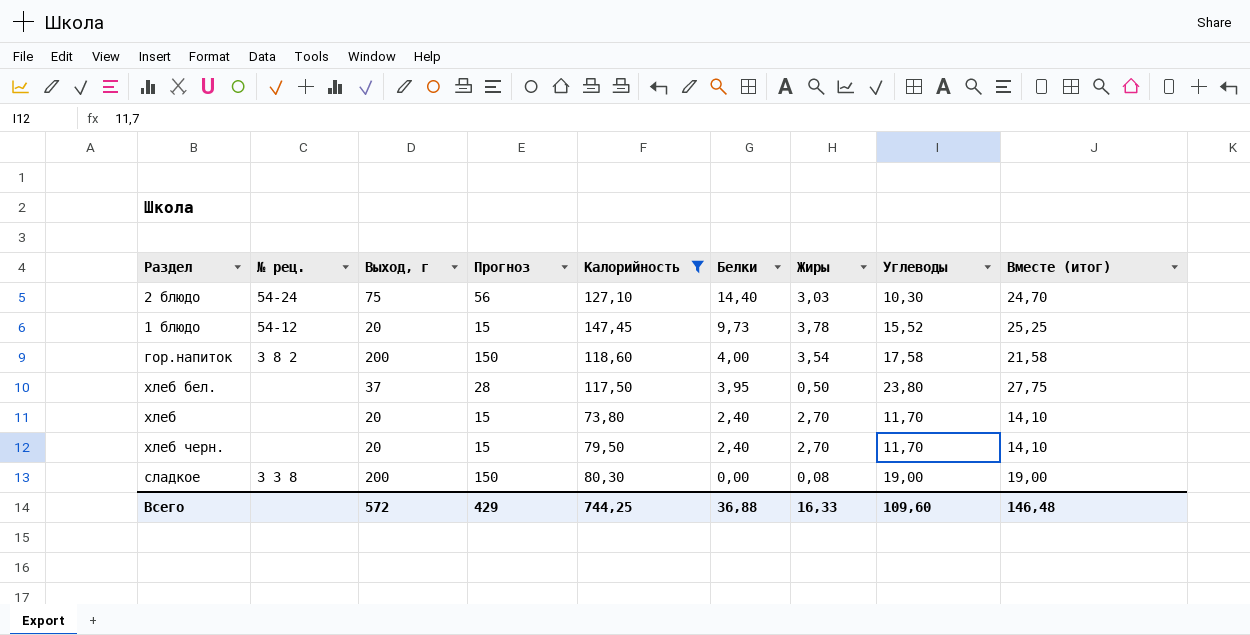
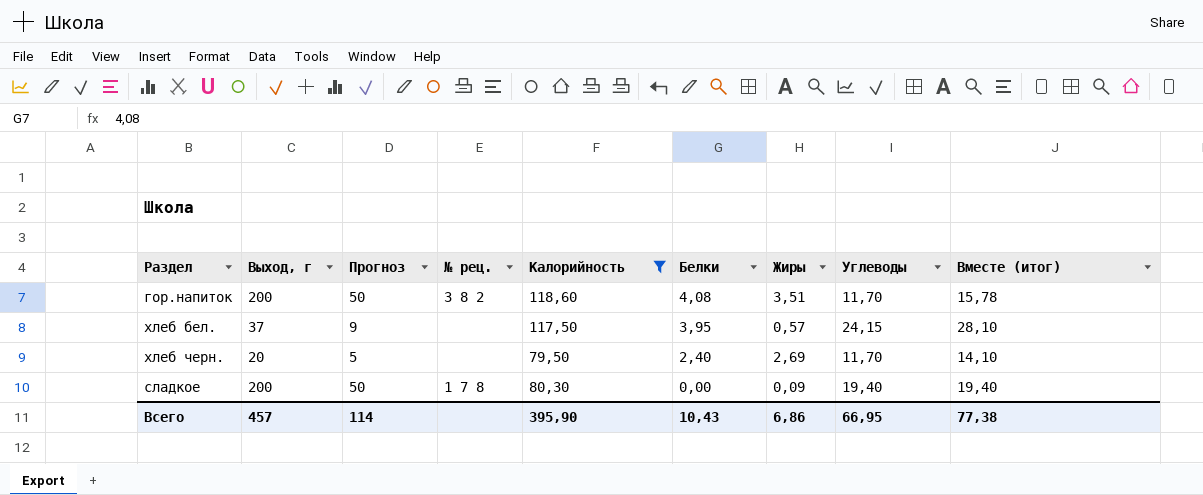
column Прогноз | formula: [Выход, г] * 0,75 -> [Выход, г] * 0,25
column № рец. | position: 2 -> 4
row 2 блюдо: 54-24 | 75 | 56 | 127,10 | 14,40 | 3,03 | 10,30 | 24,70 -> none
row 1 блюдо: 54-12 | 20 | 15 | 147,45 | 9,73 | 3,78 | 15,52 | 25,25 -> none
row хлеб: none | 20 | 15 | 73,80 | 2,40 | 2,70 | 11,70 | 14,10 -> none
гор.напиток | Белки: 4,00 -> 4,08
гор.напиток | Жиры: 3,54 -> 3,51
гор.напиток | Углеводы: 17,58 -> 11,70
гор.напиток | Вместе (итог): 21,58 -> 15,78
хлеб бел. | Жиры: 0,50 -> 0,57
хлеб бел. | Углеводы: 23,80 -> 24,15
хлеб бел. | Вместе (итог): 27,75 -> 28,10
хлеб черн. | Жиры: 2,70 -> 2,69
сладкое | № рец.: 3 3 8 -> 1 7 8
сладкое | Жиры: 0,08 -> 0,09
сладкое | Углеводы: 19,00 -> 19,40
сладкое | Вместе (итог): 19,00 -> 19,40
Всего | Выход, г: 572 -> 457
Всего | Прогноз: 429 -> 114
Всего | Калорийность: 744,25 -> 395,90
Всего | Белки: 36,88 -> 10,43
Всего | Жиры: 16,33 -> 6,86
Всего | Углеводы: 109,60 -> 66,95
Всего | Вместе (итог): 146,48 -> 77,38

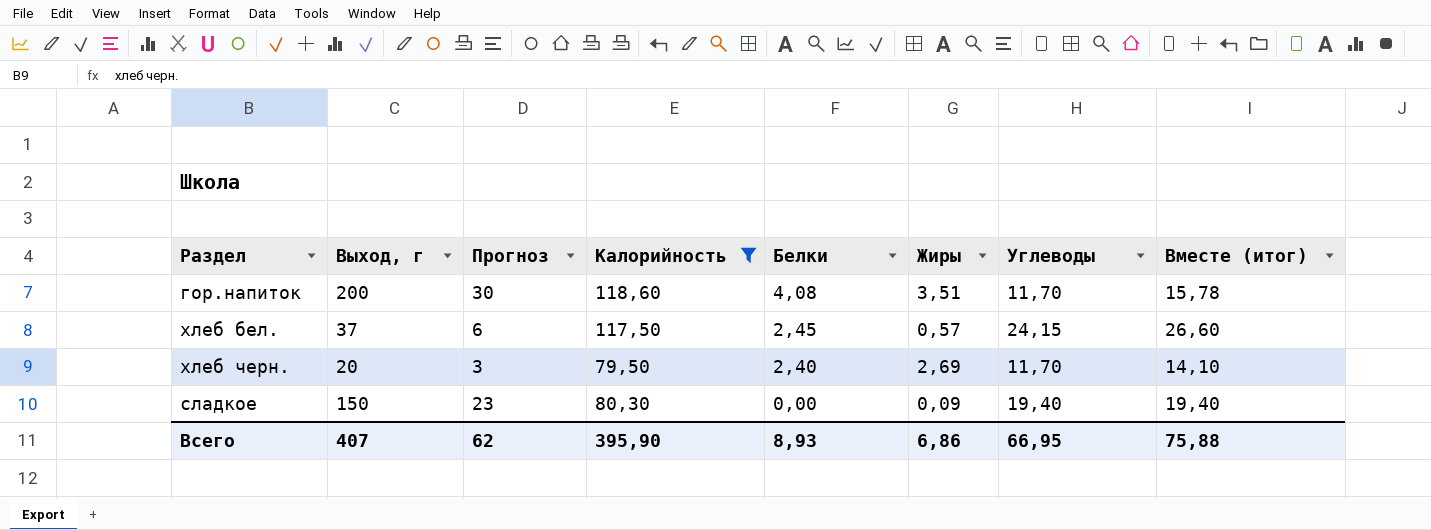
column № рец. | position: 4 -> none
column Прогноз | formula: [Выход, г] * 0,25 -> [Выход, г] * 0,15
хлеб бел. | Белки: 3,95 -> 2,45
хлеб бел. | Вместе (итог): 28,10 -> 26,60
сладкое | Выход, г: 200 -> 150
Всего | Выход, г: 457 -> 407
Всего | Прогноз: 114 -> 62
Всего | Белки: 10,43 -> 8,93
Всего | Вместе (итог): 77,38 -> 75,88

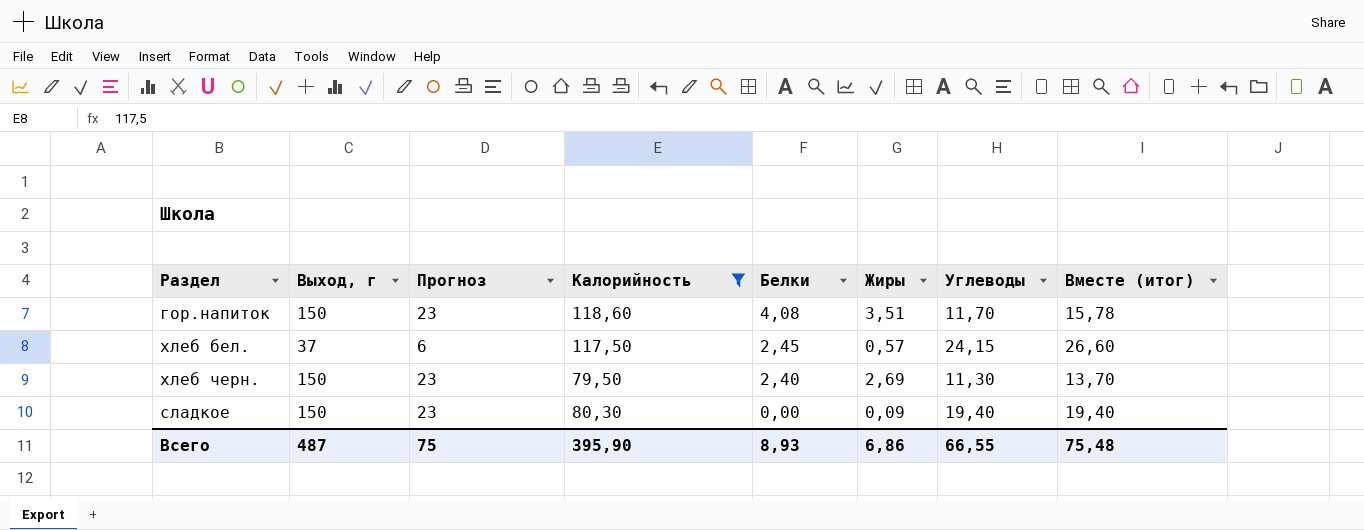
гор.напиток | Выход, г: 200 -> 150
гор.напиток | Прогноз: 30 -> 23
хлеб черн. | Выход, г: 20 -> 150
хлеб черн. | Прогноз: 3 -> 23
хлеб черн. | Углеводы: 11,70 -> 11,30
хлеб черн. | Вместе (итог): 14,10 -> 13,70
Всего | Выход, г: 407 -> 487
Всего | Прогноз: 62 -> 75
Всего | Углеводы: 66,95 -> 66,55
Всего | Вместе (итог): 75,88 -> 75,48

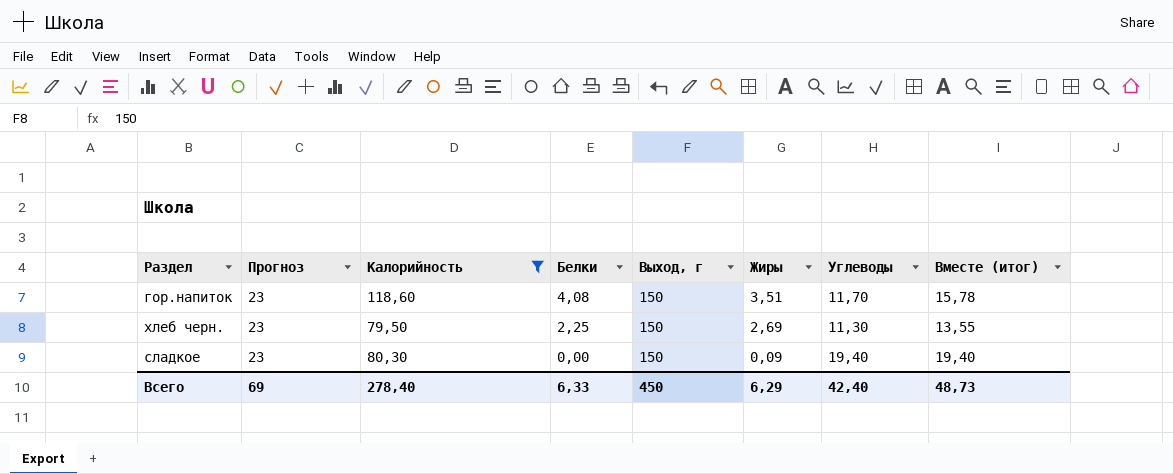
column Выход, г | position: 2 -> 5
row хлеб бел.: 37 | 6 | 117,50 | 2,45 | 0,57 | 24,15 | 26,60 -> none
хлеб черн. | Белки: 2,40 -> 2,25
хлеб черн. | Вместе (итог): 13,70 -> 13,55
Всего | Прогноз: 75 -> 69
Всего | Калорийность: 395,90 -> 278,40
Всего | Белки: 8,93 -> 6,33
Всего | Выход, г: 487 -> 450
Всего | Жиры: 6,86 -> 6,29
Всего | Углеводы: 66,55 -> 42,40
Всего | Вместе (итог): 75,48 -> 48,73

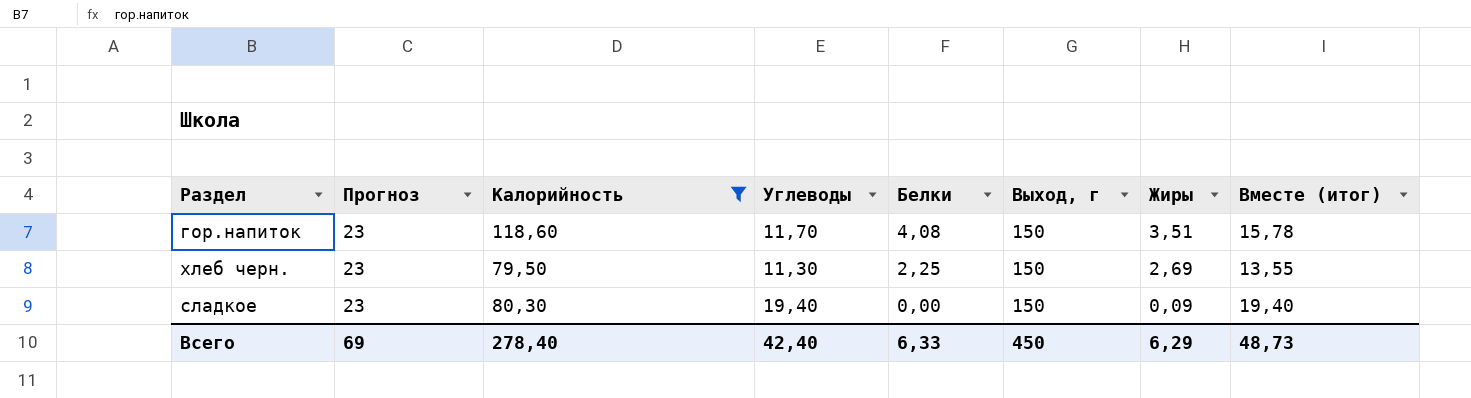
column Углеводы | position: 7 -> 4

